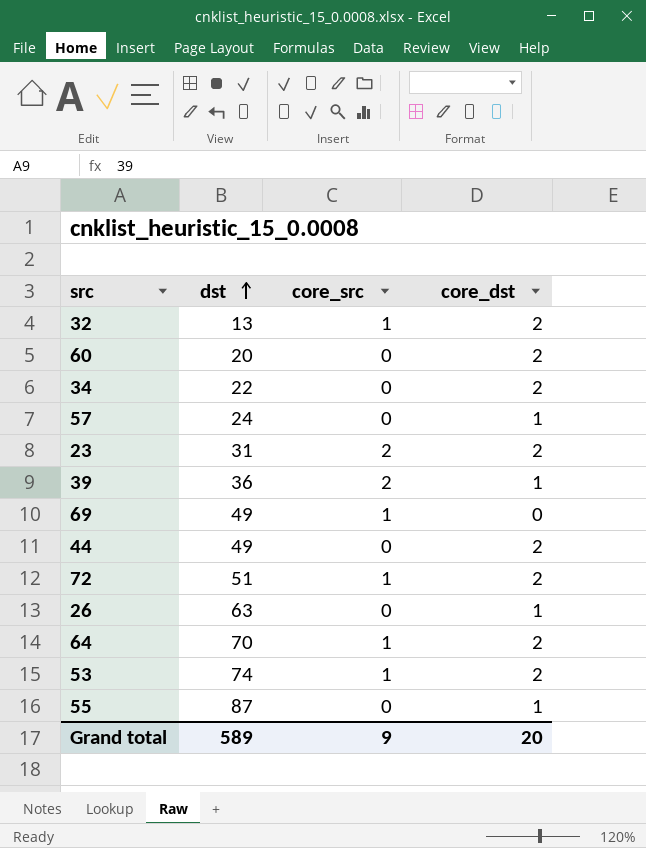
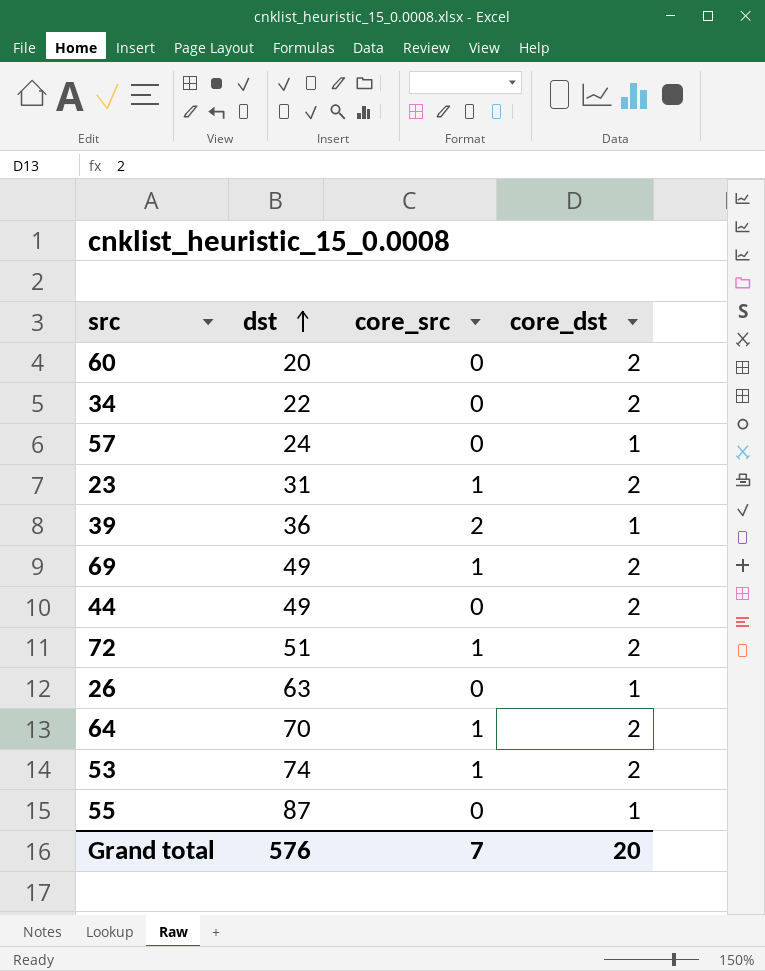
row 32: 13 | 1 | 2 -> none
23 | core_src: 2 -> 1
69 | core_dst: 0 -> 2
Grand total | dst: 589 -> 576
Grand total | core_src: 9 -> 7

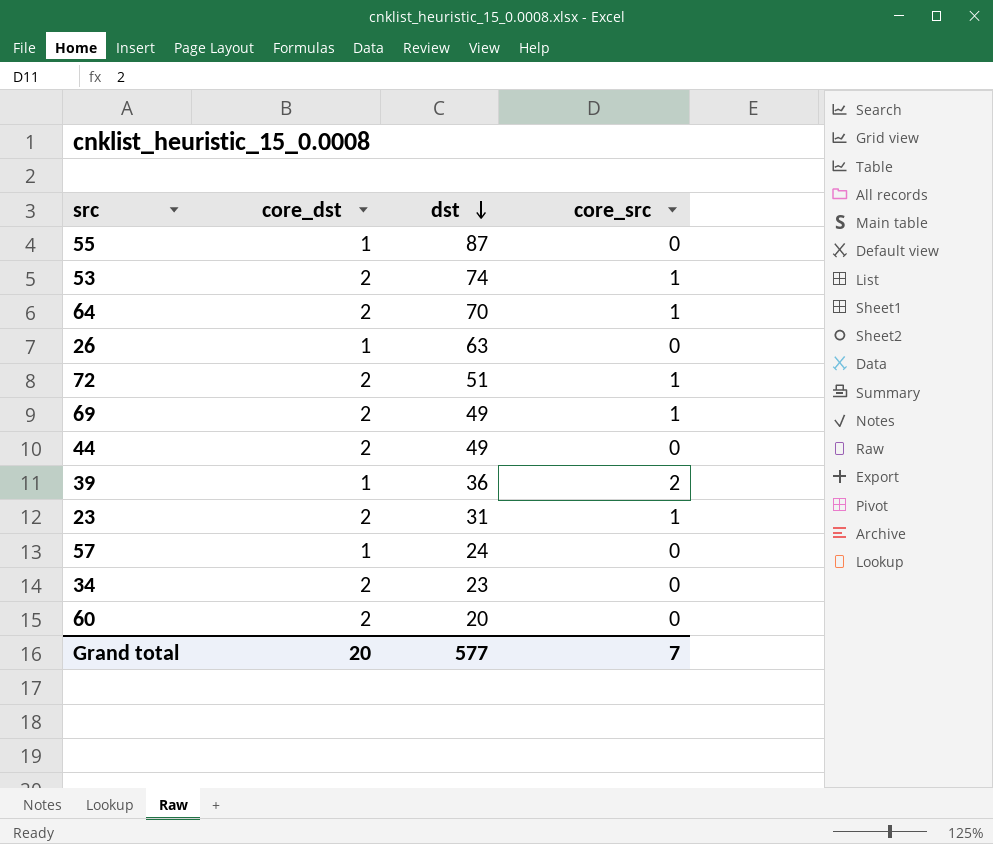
row order: dst ascending -> dst descending
column core_dst | position: 4 -> 2
34 | dst: 22 -> 23
Grand total | dst: 576 -> 577

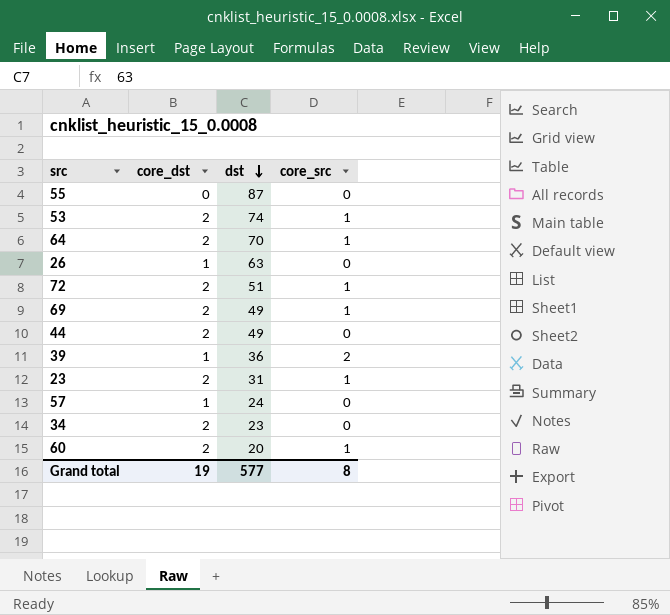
55 | core_dst: 1 -> 0
60 | core_src: 0 -> 1
Grand total | core_dst: 20 -> 19
Grand total | core_src: 7 -> 8

